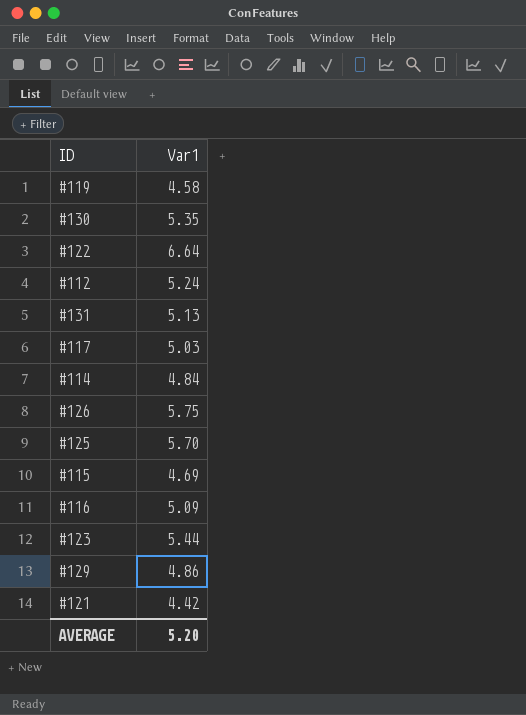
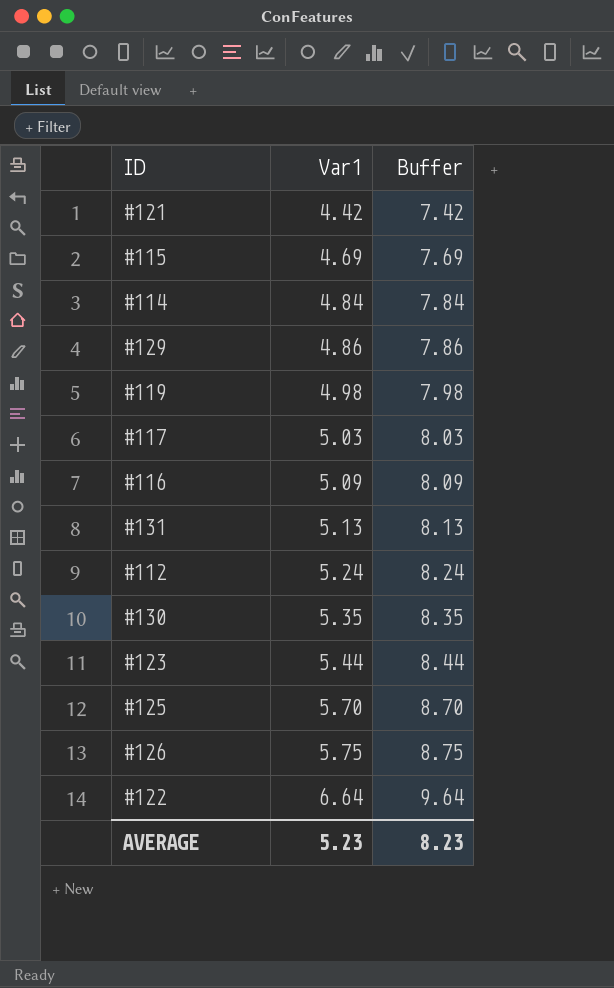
row order: none -> Var1 ascending
column Buffer | formula: none -> [Var1] + 3
#119 | Var1: 4.58 -> 4.98
AVERAGE | Var1: 5.20 -> 5.23

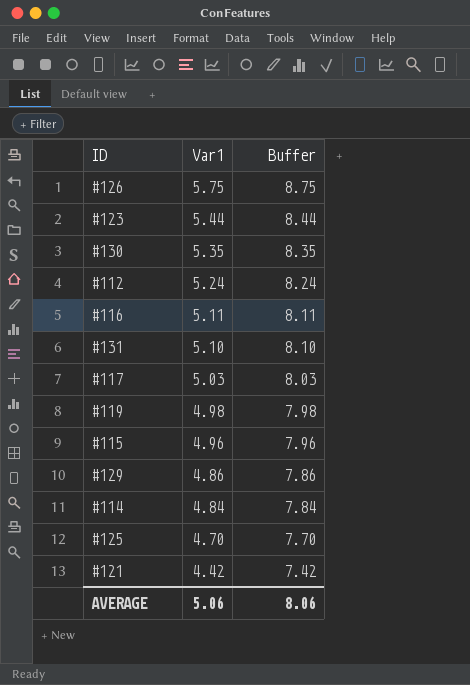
row order: Var1 ascending -> Var1 descending
row #122: 6.64 | 9.64 -> none
#116 | Var1: 5.09 -> 5.11
#116 | Buffer: 8.09 -> 8.11
#131 | Var1: 5.13 -> 5.10
#131 | Buffer: 8.13 -> 8.10
#115 | Var1: 4.69 -> 4.96
#115 | Buffer: 7.69 -> 7.96
#125 | Var1: 5.70 -> 4.70
#125 | Buffer: 8.70 -> 7.70
AVERAGE | Var1: 5.23 -> 5.06
AVERAGE | Buffer: 8.23 -> 8.06

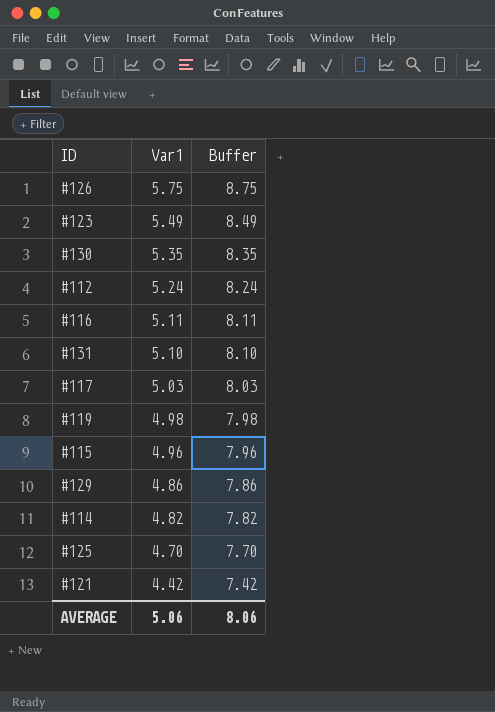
#123 | Var1: 5.44 -> 5.49
#123 | Buffer: 8.44 -> 8.49
#114 | Var1: 4.84 -> 4.82
#114 | Buffer: 7.84 -> 7.82

